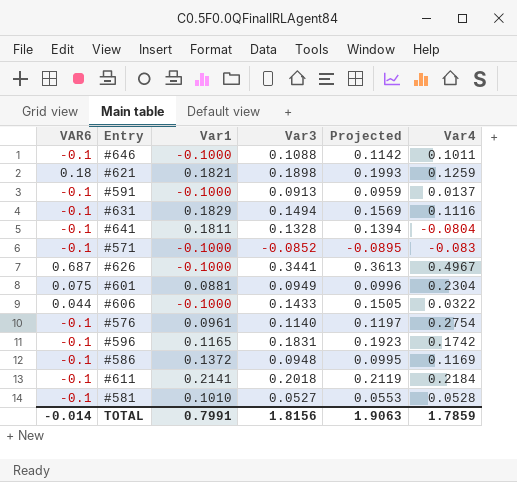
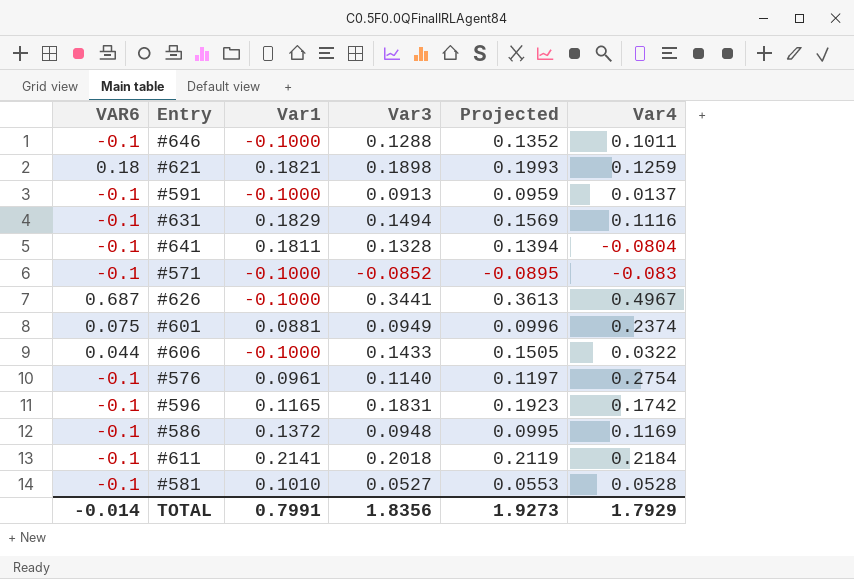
#646 | Var3: 0.1088 -> 0.1288
#646 | Projected: 0.1142 -> 0.1352
#601 | Var4: 0.2304 -> 0.2374
TOTAL | Var3: 1.8156 -> 1.8356
TOTAL | Projected: 1.9063 -> 1.9273
TOTAL | Var4: 1.7859 -> 1.7929

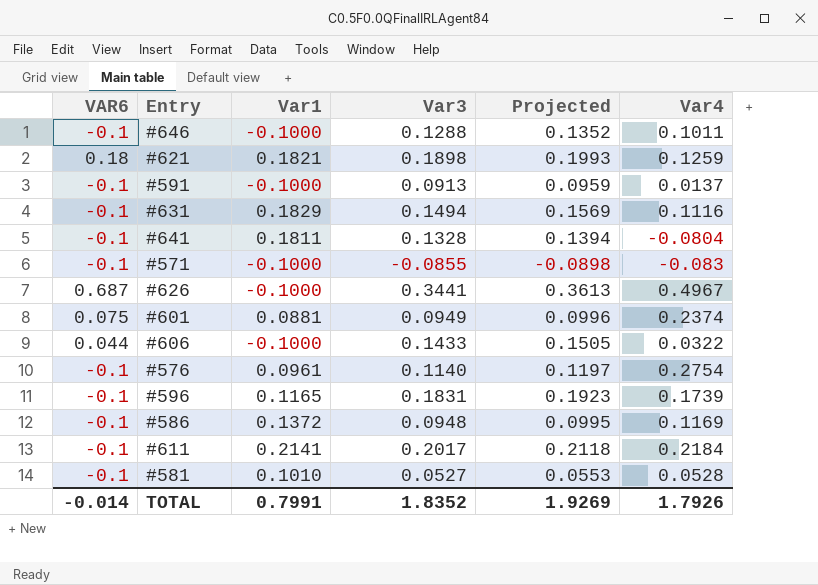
#571 | Var3: -0.0852 -> -0.0855
#571 | Projected: -0.0895 -> -0.0898
#596 | Var4: 0.1742 -> 0.1739
#611 | Var3: 0.2018 -> 0.2017
#611 | Projected: 0.2119 -> 0.2118
TOTAL | Var3: 1.8356 -> 1.8352
TOTAL | Projected: 1.9273 -> 1.9269
TOTAL | Var4: 1.7929 -> 1.7926

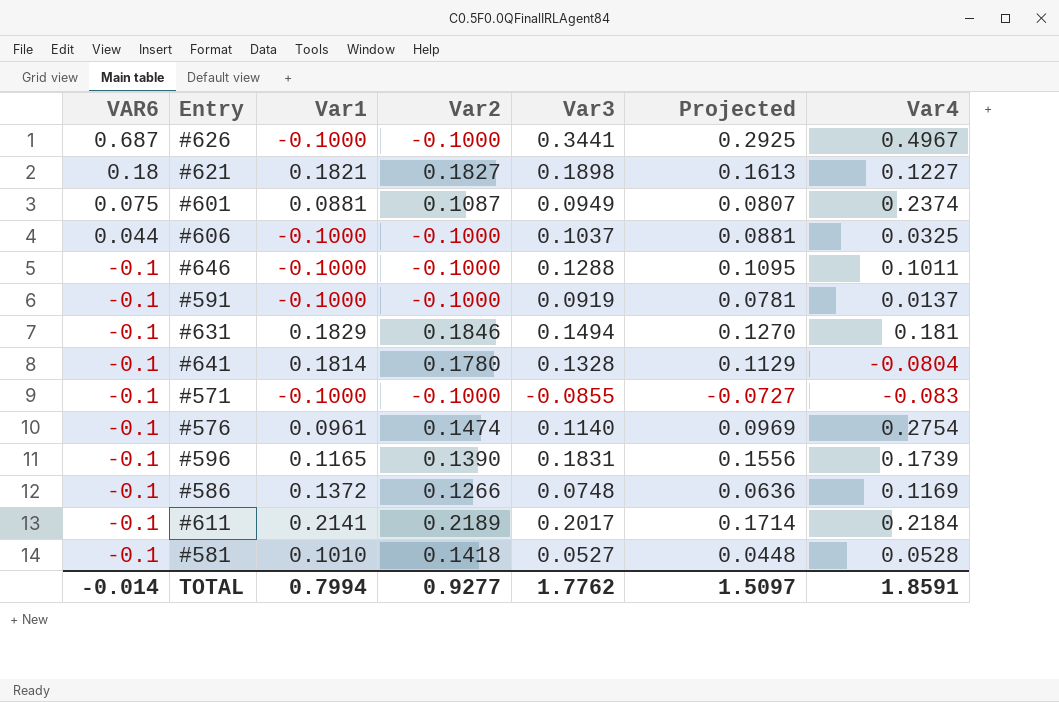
row order: none -> VAR6 descending
column Var2 | position: none -> 4
column Projected | formula: [Var3] * 1.05 -> [Var3] * 0.85
#621 | Var4: 0.1259 -> 0.1227
#606 | Var3: 0.1433 -> 0.1037
#606 | Var4: 0.0322 -> 0.0325
#591 | Var3: 0.0913 -> 0.0919
#631 | Var4: 0.1116 -> 0.181
#641 | Var1: 0.1811 -> 0.1814
#586 | Var3: 0.0948 -> 0.0748
TOTAL | Var1: 0.7991 -> 0.7994
TOTAL | Var3: 1.8352 -> 1.7762
TOTAL | Projected: 1.9269 -> 1.5097
TOTAL | Var4: 1.7926 -> 1.8591

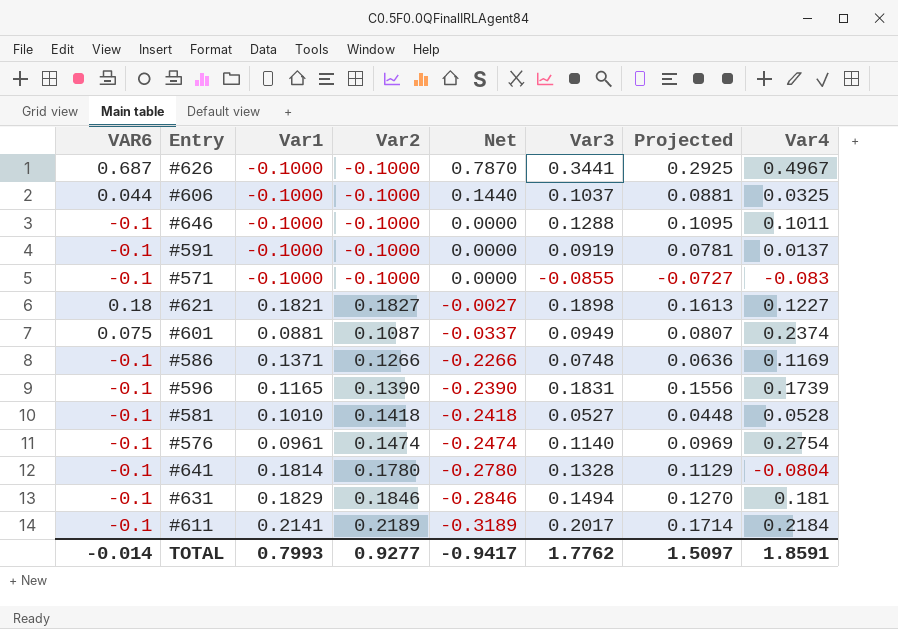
row order: VAR6 descending -> Net descending
column Net | formula: none -> [VAR6] - [Var2]
#586 | Var1: 0.1372 -> 0.1371
TOTAL | Var1: 0.7994 -> 0.7993

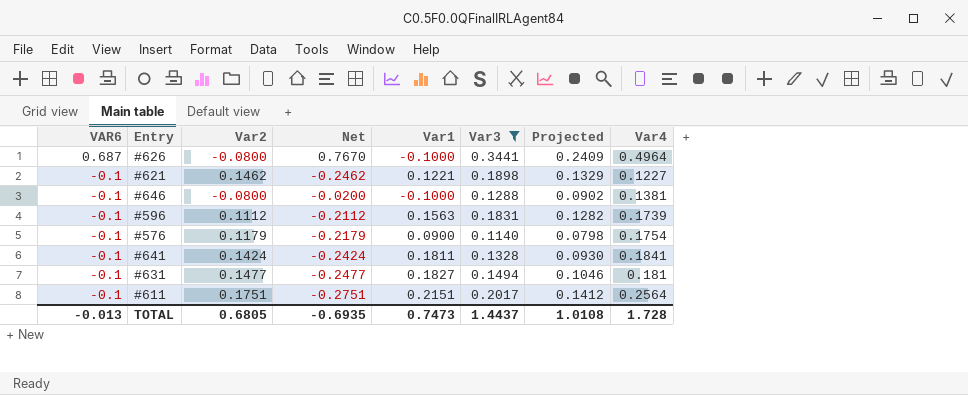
filter: none -> Var3 >= 0.1140
row order: Net descending -> VAR6 descending
column Var1 | position: 3 -> 5
column Projected | formula: [Var3] * 0.85 -> [Var3] * 0.7
#626 | Var2: -0.1000 -> -0.0800
#626 | Net: 0.7870 -> 0.7670
#626 | Var4: 0.4967 -> 0.4964
#621 | VAR6: 0.18 -> -0.1
#621 | Var2: 0.1827 -> 0.1462
#621 | Net: -0.0027 -> -0.2462
#621 | Var1: 0.1821 -> 0.1221
#646 | Var2: -0.1000 -> -0.0800
#646 | Net: 0.0000 -> -0.0200
#646 | Var4: 0.1011 -> 0.1381
#596 | Var2: 0.1390 -> 0.1112
#596 | Net: -0.2390 -> -0.2112
#596 | Var1: 0.1165 -> 0.1563
#576 | Var2: 0.1474 -> 0.1179
#576 | Net: -0.2474 -> -0.2179
#576 | Var1: 0.0961 -> 0.0900
#576 | Var4: 0.2754 -> 0.1754
#641 | Var2: 0.1780 -> 0.1424
#641 | Net: -0.2780 -> -0.2424
#641 | Var1: 0.1814 -> 0.1811
#641 | Var4: -0.0804 -> 0.1841
#631 | Var2: 0.1846 -> 0.1477
#631 | Net: -0.2846 -> -0.2477
#631 | Var1: 0.1829 -> 0.1827
#611 | Var2: 0.2189 -> 0.1751
#611 | Net: -0.3189 -> -0.2751
#611 | Var1: 0.2141 -> 0.2151
#611 | Var4: 0.2184 -> 0.2564
TOTAL | VAR6: -0.014 -> -0.013
TOTAL | Var2: 0.9277 -> 0.6805
TOTAL | Net: -0.9417 -> -0.6935
TOTAL | Var1: 0.7993 -> 0.7473
TOTAL | Var3: 1.7762 -> 1.4437
TOTAL | Projected: 1.5097 -> 1.0108
TOTAL | Var4: 1.8591 -> 1.728

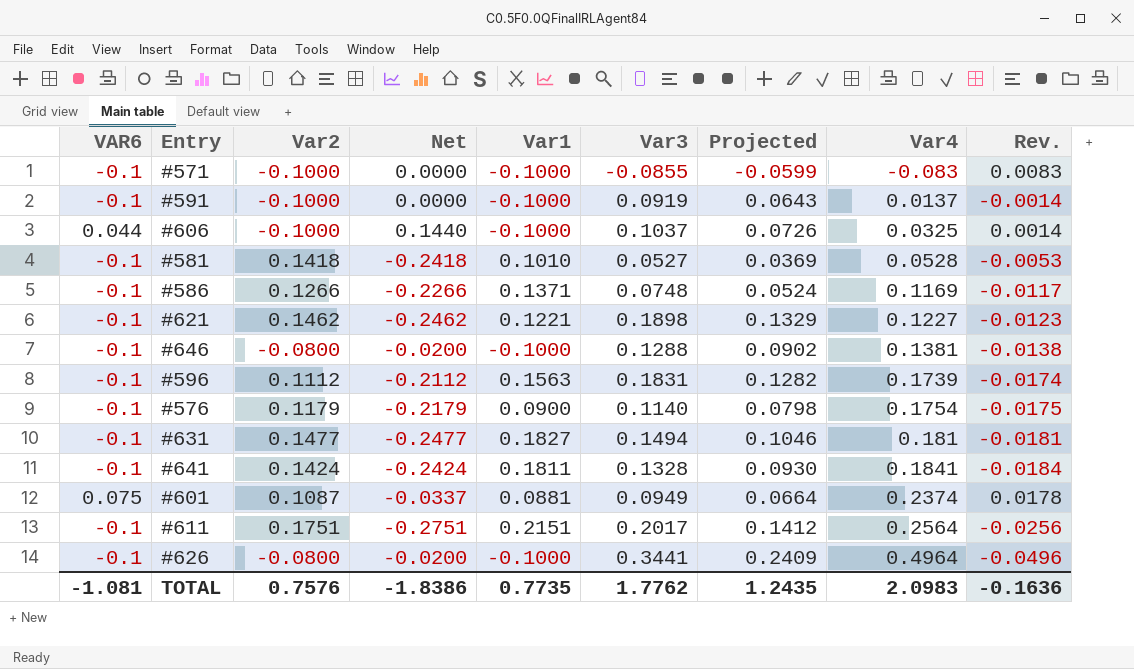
filter: Var3 >= 0.1140 -> none
row order: VAR6 descending -> Var4 ascending
column Rev. | formula: none -> [VAR6] * [Var4]
#626 | VAR6: 0.687 -> -0.1
#626 | Net: 0.7670 -> -0.0200
TOTAL | VAR6: -0.013 -> -1.081
TOTAL | Var2: 0.6805 -> 0.7576
TOTAL | Net: -0.6935 -> -1.8386
TOTAL | Var1: 0.7473 -> 0.7735
TOTAL | Var3: 1.4437 -> 1.7762
TOTAL | Projected: 1.0108 -> 1.2435
TOTAL | Var4: 1.728 -> 2.0983

